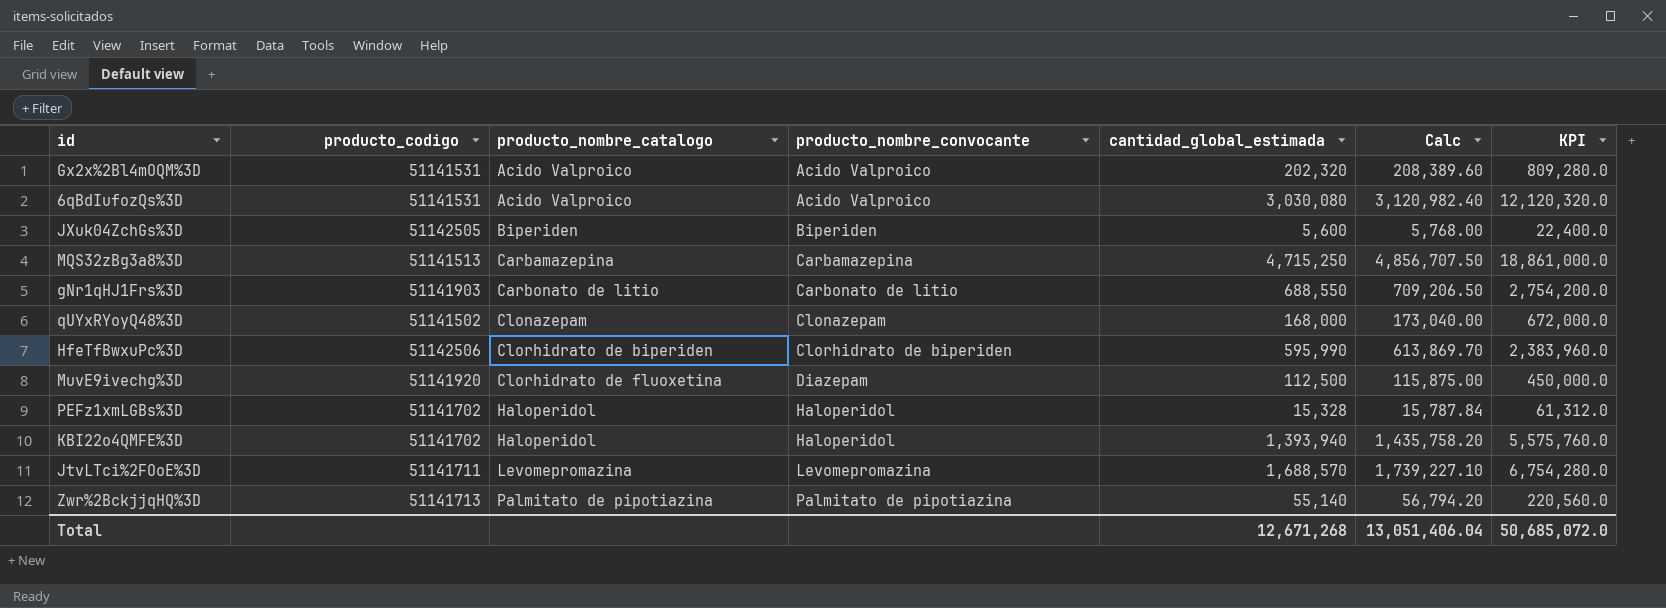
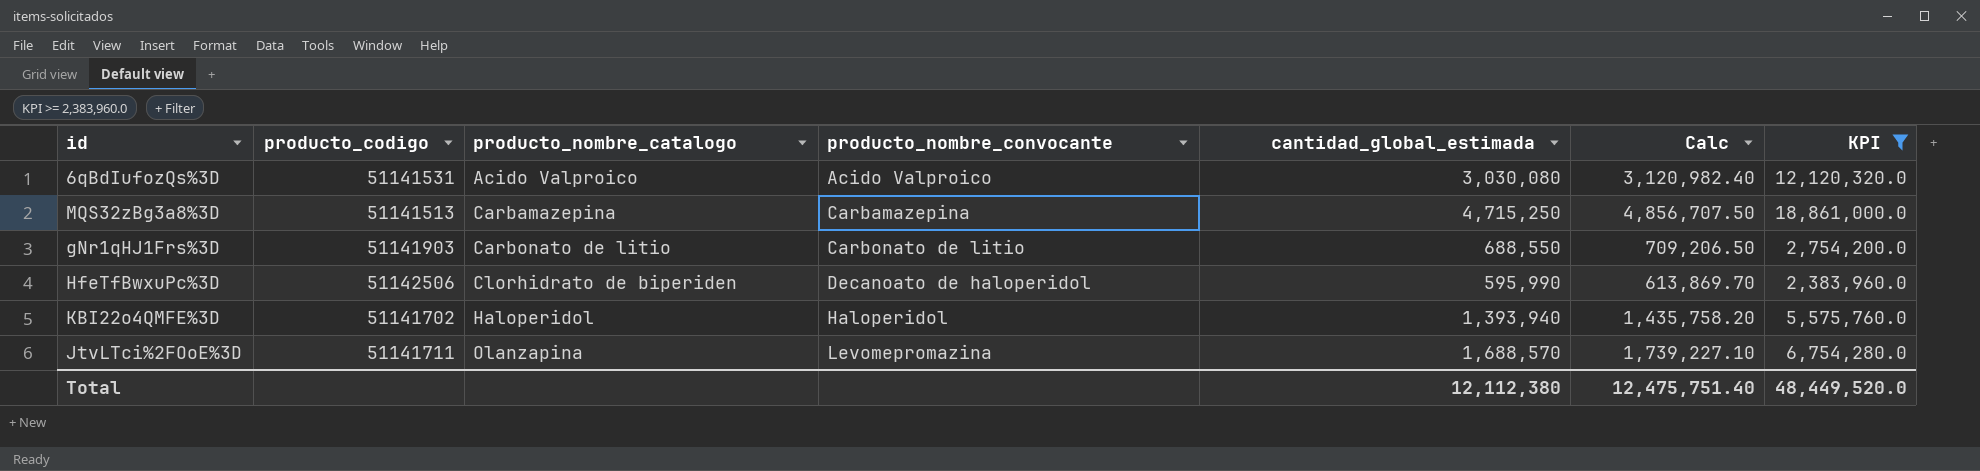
filter: none -> KPI >= 2,383,960.0
HfeTfBwxuPc%3D | producto_nombre_convocante: Clorhidrato de biperiden -> Decanoato de haloperidol
JtvLTci%2FOoE%3D | producto_nombre_catalogo: Levomepromazina -> Olanzapina
Total | cantidad_global_estimada: 12,671,268 -> 12,112,380
Total | Calc: 13,051,406.04 -> 12,475,751.40
Total | KPI: 50,685,072.0 -> 48,449,520.0

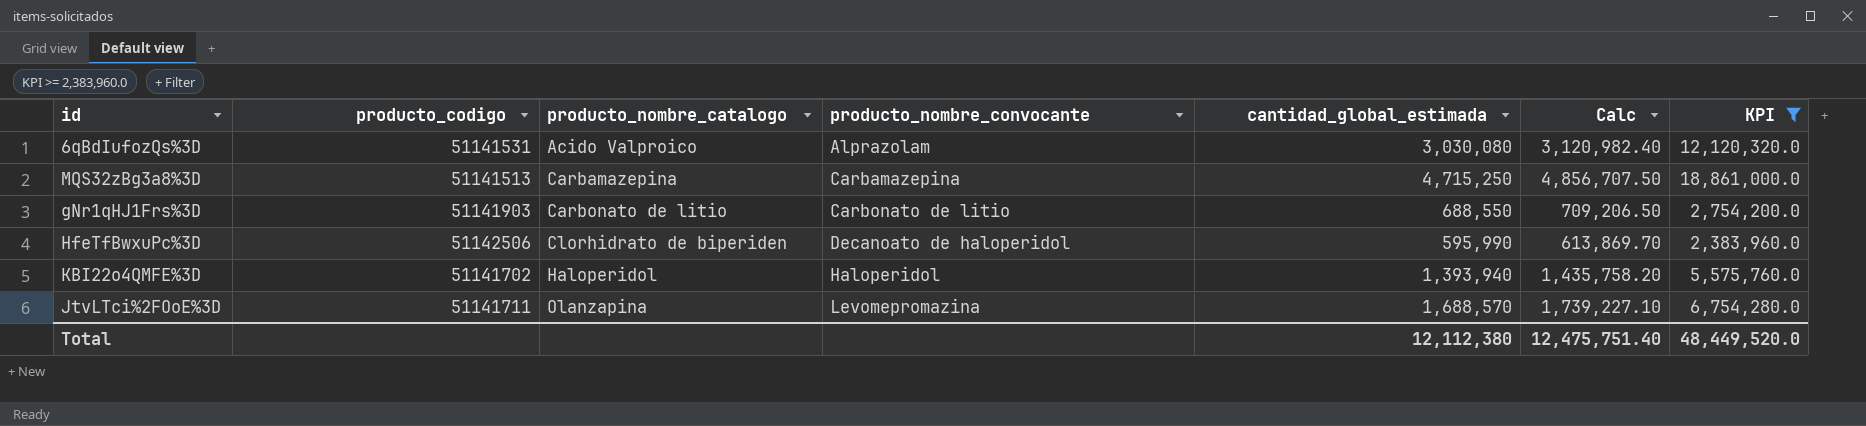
6qBdIufozQs%3D | producto_nombre_convocante: Acido Valproico -> Alprazolam

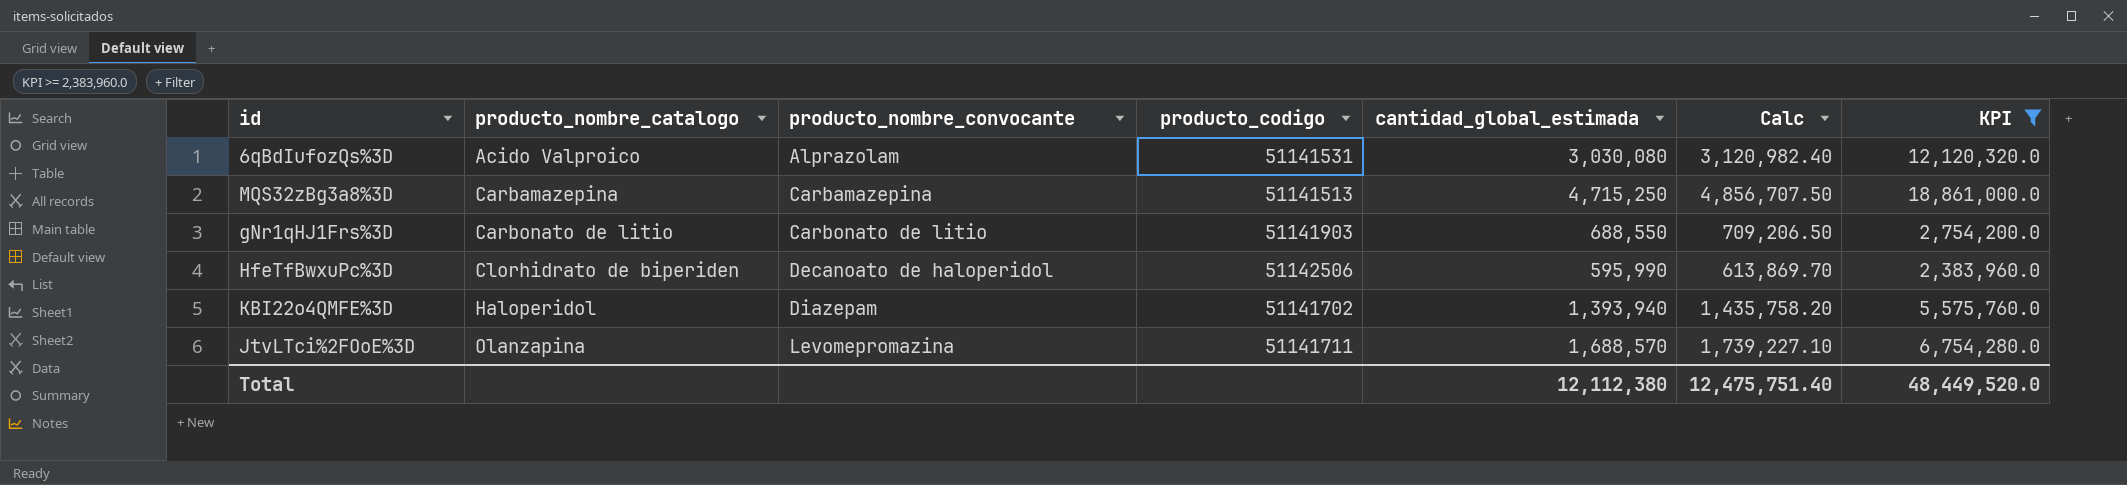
column producto_codigo | position: 2 -> 4
KBI22o4QMFE%3D | producto_nombre_convocante: Haloperidol -> Diazepam

